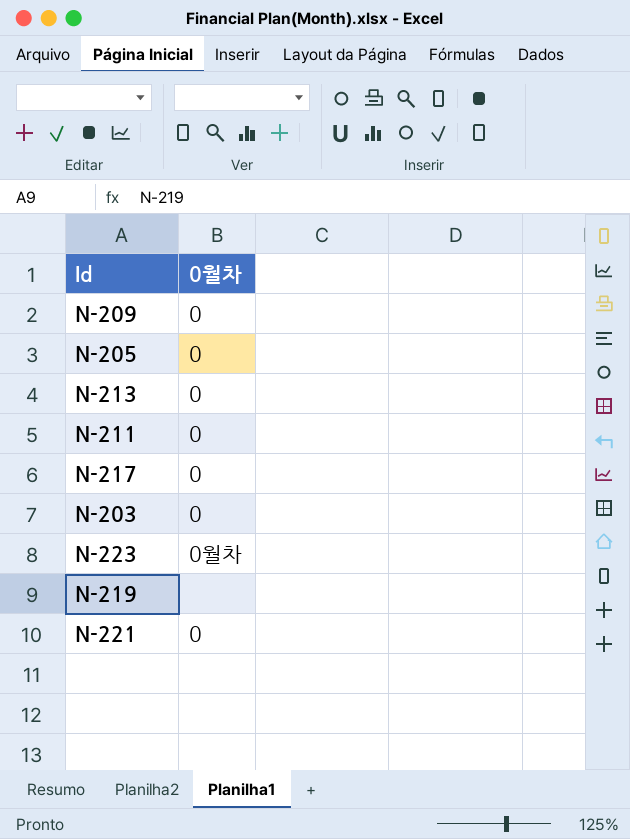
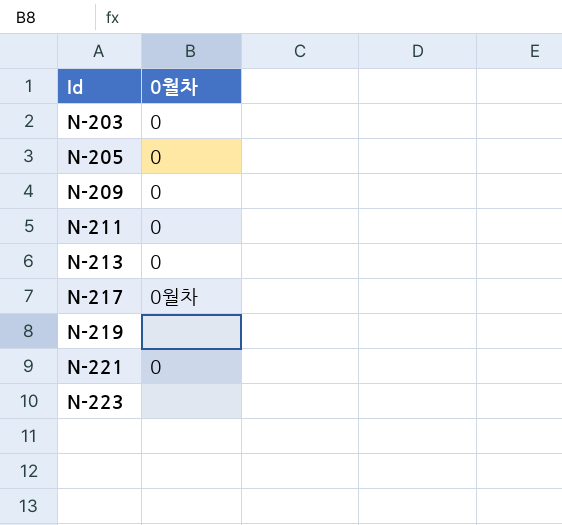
row order: none -> Id ascending
N-217 | 0월차: 0 -> 0월차
N-223 | 0월차: 0월차 -> none

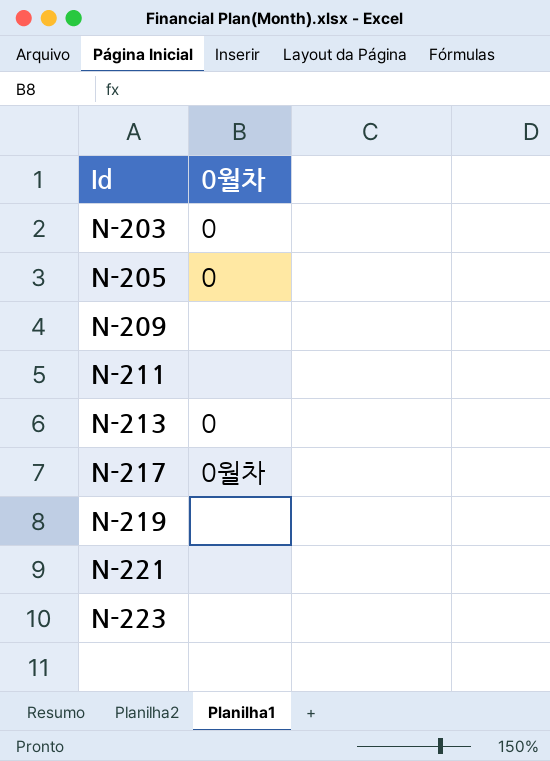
N-209 | 0월차: 0 -> none
N-211 | 0월차: 0 -> none
N-221 | 0월차: 0 -> none

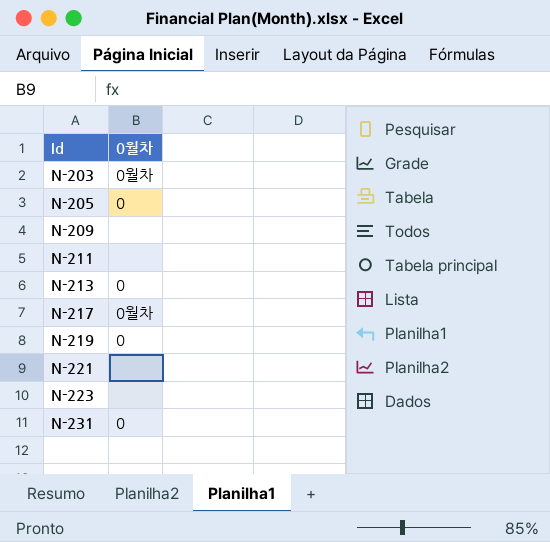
N-203 | 0월차: 0 -> 0월차
N-219 | 0월차: none -> 0
row N-231: none -> 0

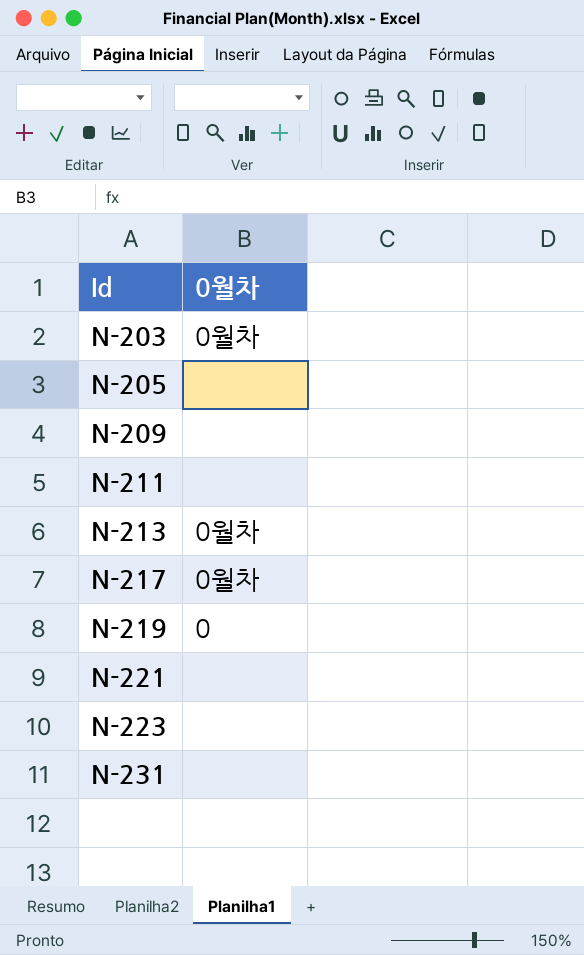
N-205 | 0월차: 0 -> none
N-213 | 0월차: 0 -> 0월차
N-231 | 0월차: 0 -> none

